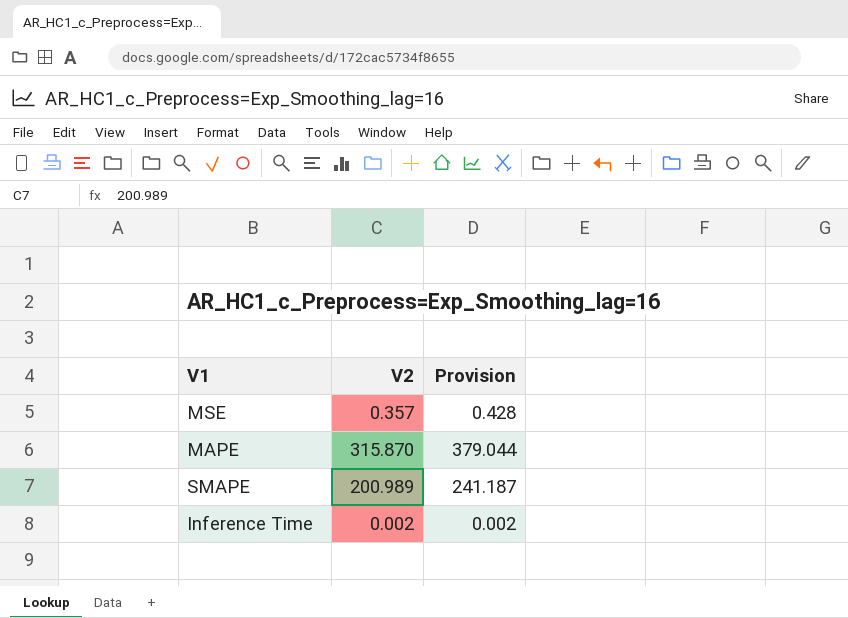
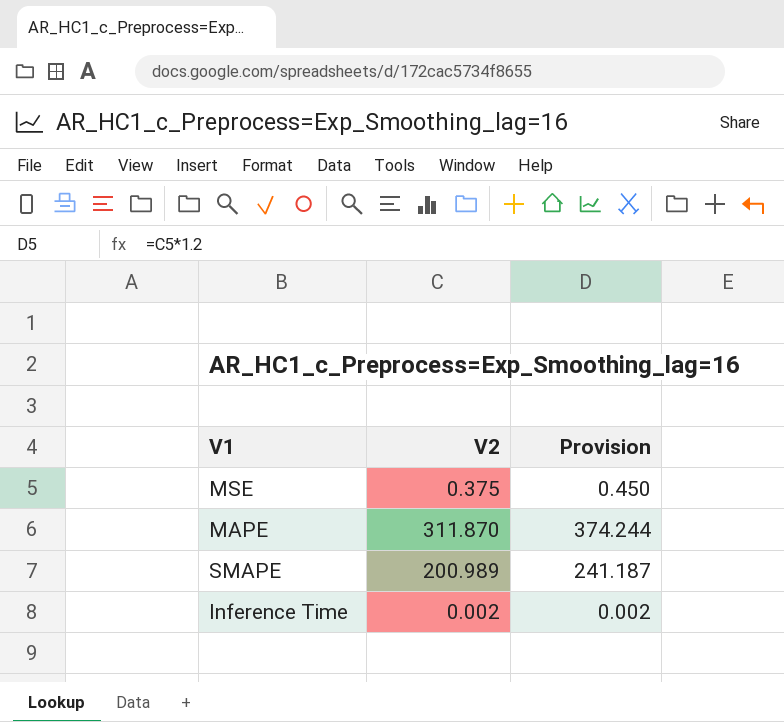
MSE | V2: 0.357 -> 0.375
MSE | Provision: 0.428 -> 0.450
MAPE | V2: 315.870 -> 311.870
MAPE | Provision: 379.044 -> 374.244

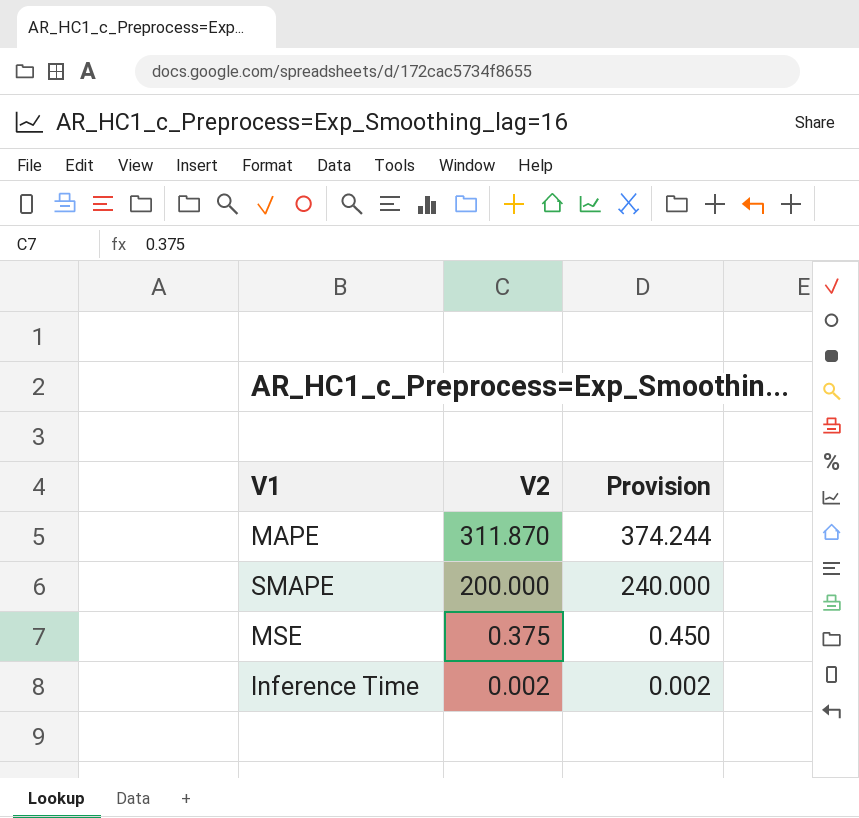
row order: none -> V2 descending
SMAPE | V2: 200.989 -> 200.000
SMAPE | Provision: 241.187 -> 240.000

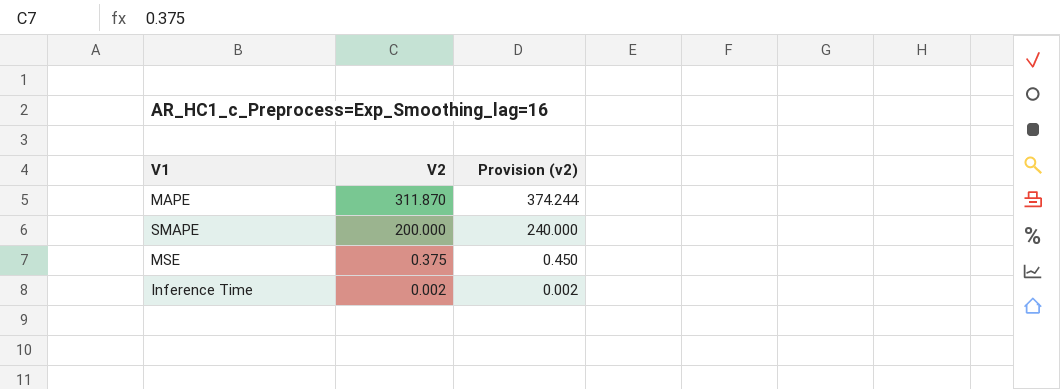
column name: Provision -> Provision (v2)

